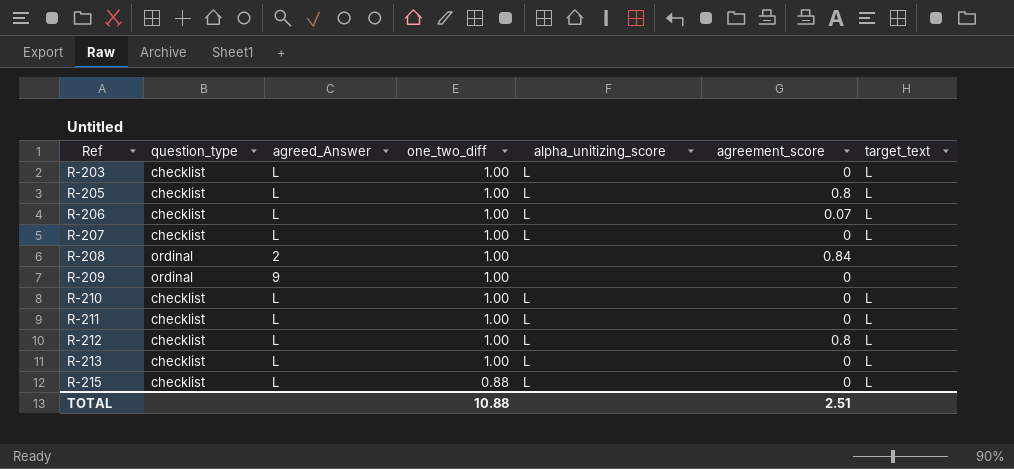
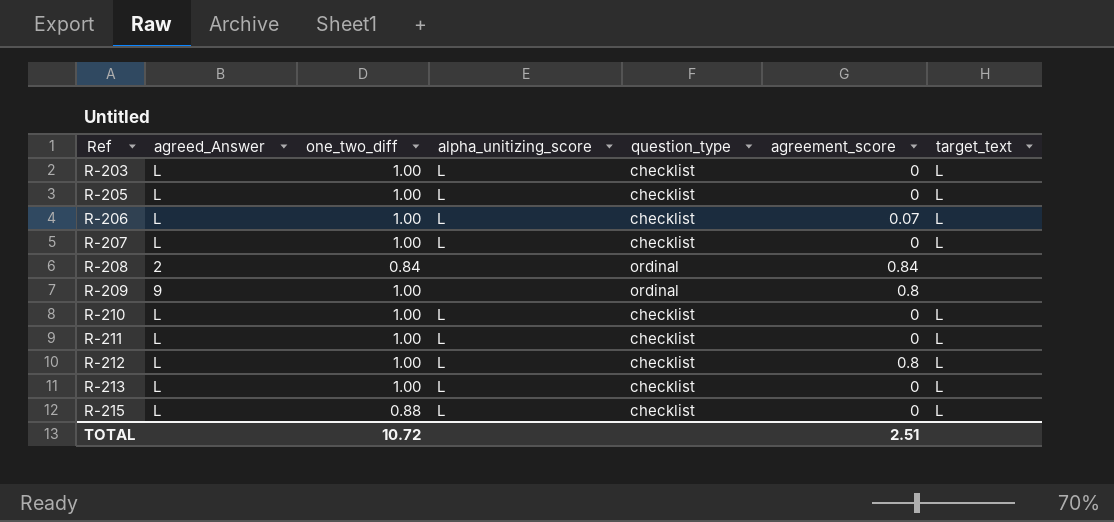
column question_type | position: 2 -> 5
R-205 | agreement_score: 0.8 -> 0
R-208 | one_two_diff: 1.00 -> 0.84
R-209 | agreement_score: 0 -> 0.8
TOTAL | one_two_diff: 10.88 -> 10.72

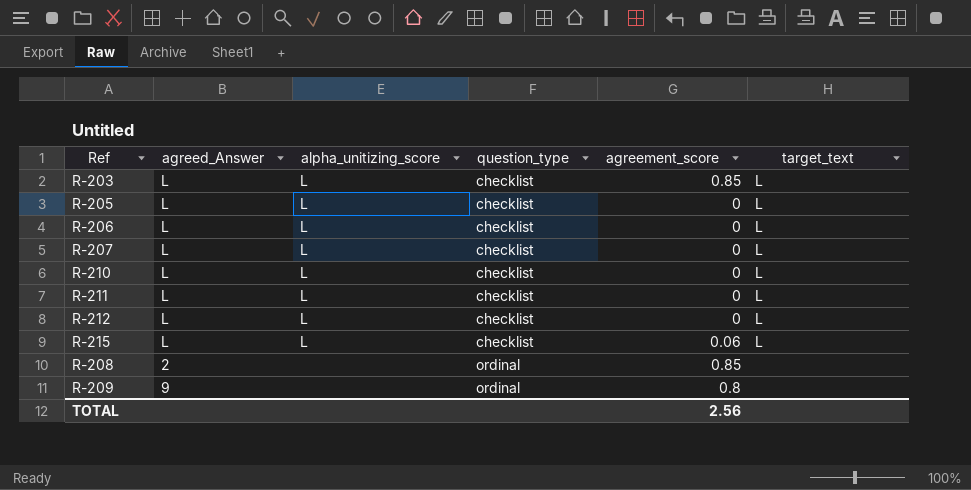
row order: Ref ascending -> question_type ascending
column one_two_diff | position: 3 -> none
row R-213: L | 1.00 | L | checklist | 0 | L -> none
R-203 | agreement_score: 0 -> 0.85
R-206 | agreement_score: 0.07 -> 0
R-212 | agreement_score: 0.8 -> 0
R-215 | agreement_score: 0 -> 0.06
R-208 | agreement_score: 0.84 -> 0.85
TOTAL | agreement_score: 2.51 -> 2.56

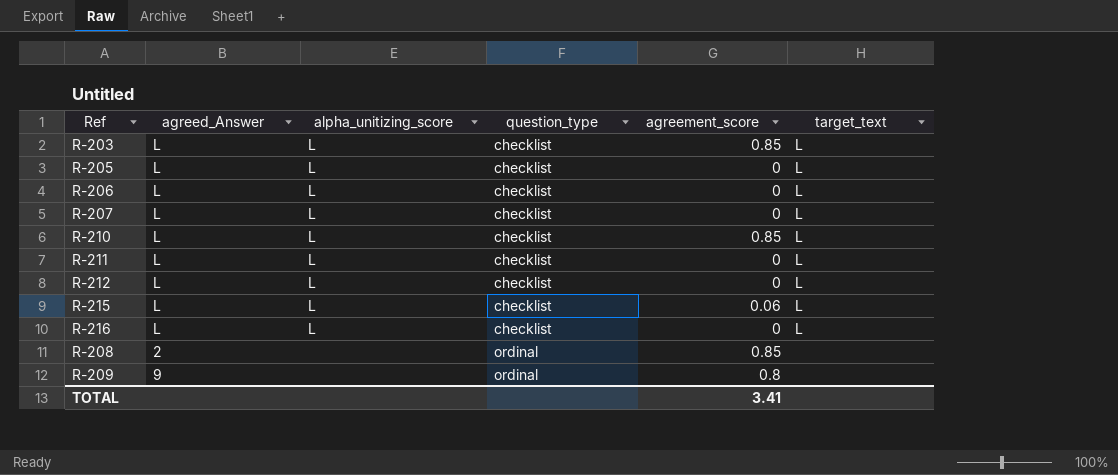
R-210 | agreement_score: 0 -> 0.85
row R-216: none -> L | L | checklist | 0 | L
TOTAL | agreement_score: 2.56 -> 3.41

